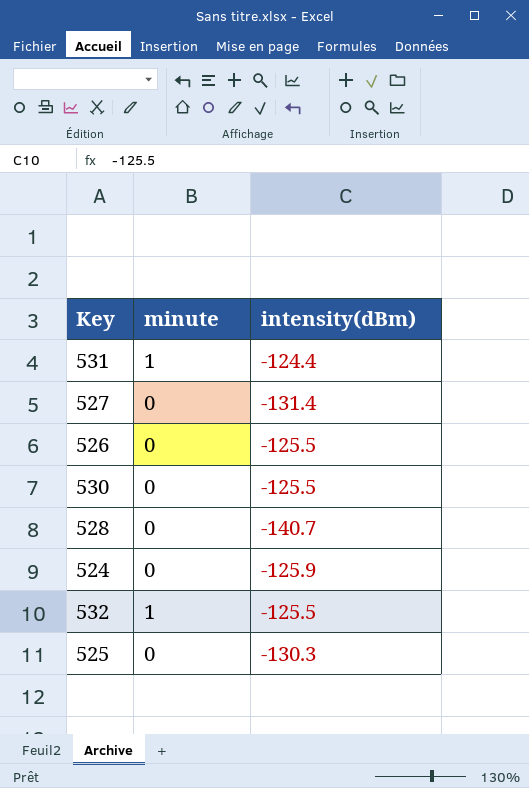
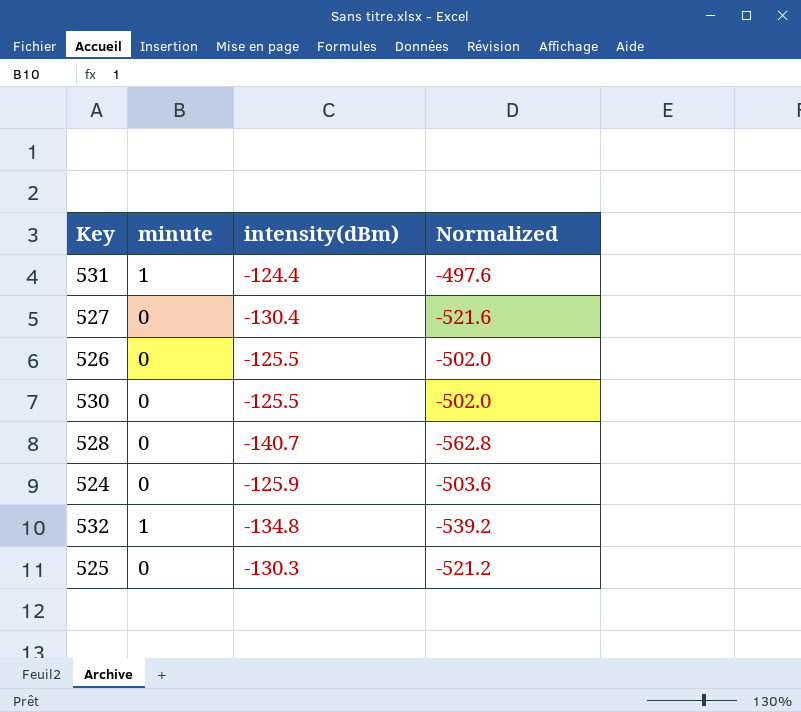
column Normalized | formula: none -> [intensity(dBm)] * 4
527 | intensity(dBm): -131.4 -> -130.4
532 | intensity(dBm): -125.5 -> -134.8

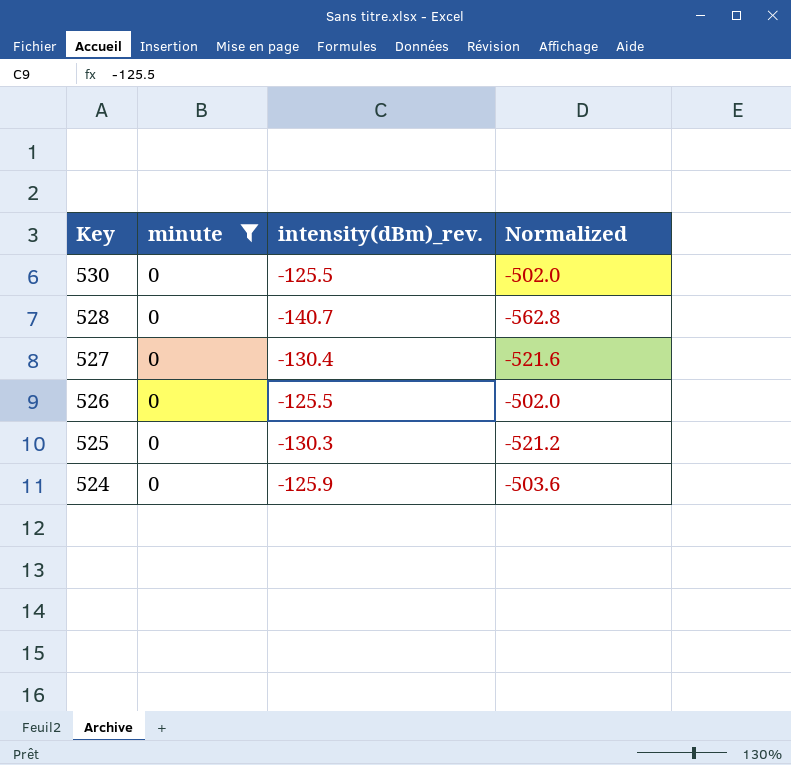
filter: none -> minute = 0
row order: none -> Key descending
column name: intensity(dBm) -> intensity(dBm)_rev.

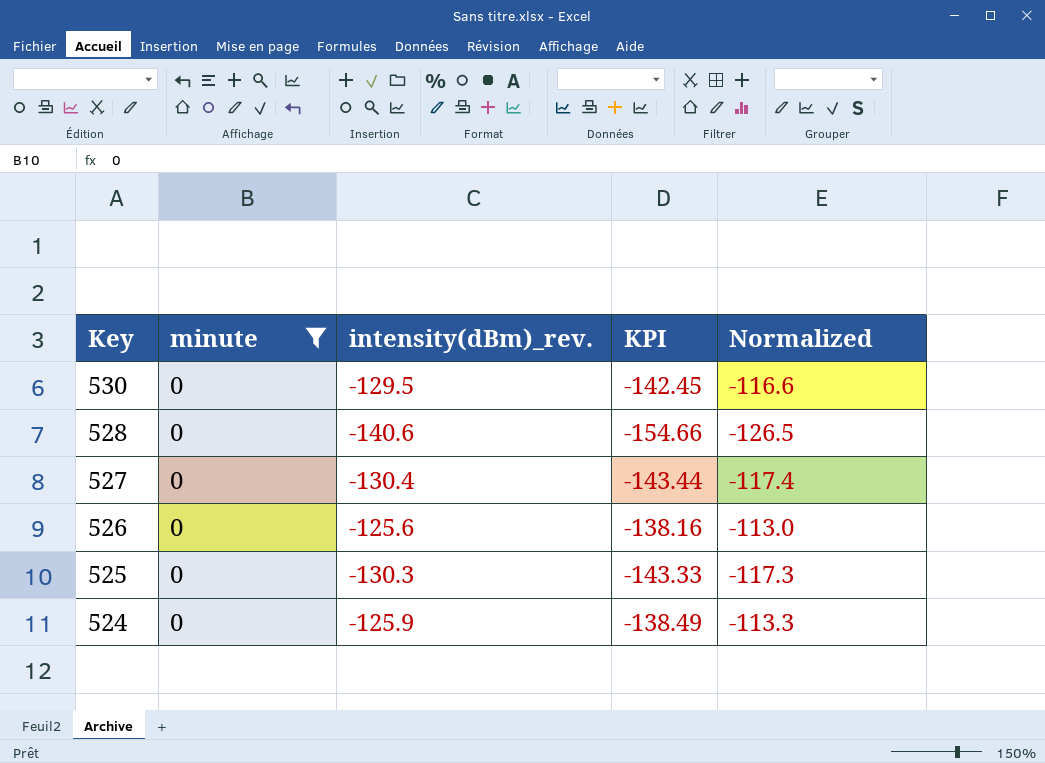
column KPI | formula: none -> [intensity(dBm)_rev.] * 1.1
column Normalized | formula: [intensity(dBm)_rev.] * 4 -> [intensity(dBm)_rev.] * 0.9
530 | intensity(dBm)_rev.: -125.5 -> -129.5
528 | intensity(dBm)_rev.: -140.7 -> -140.6
526 | intensity(dBm)_rev.: -125.5 -> -125.6

